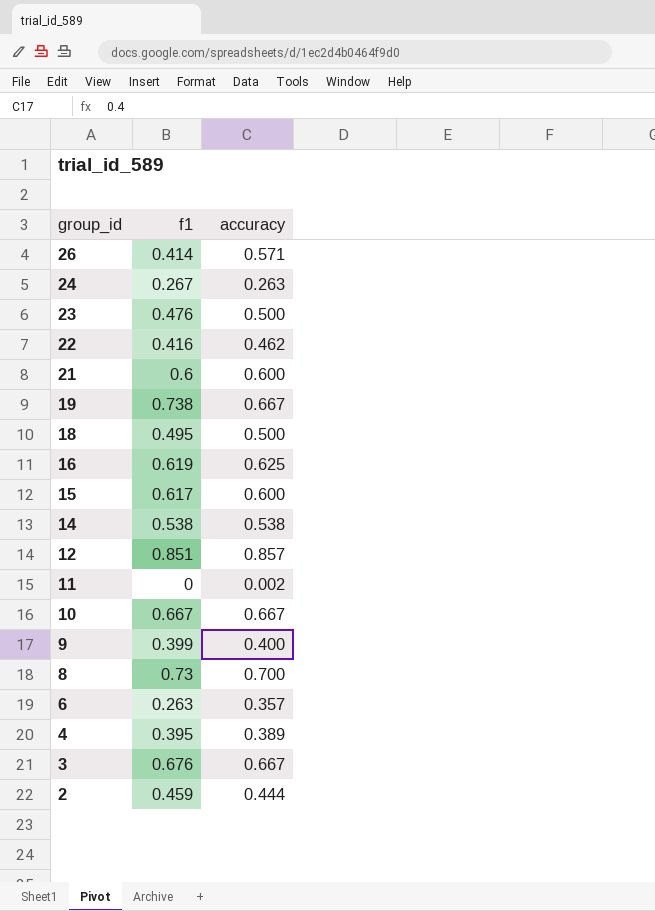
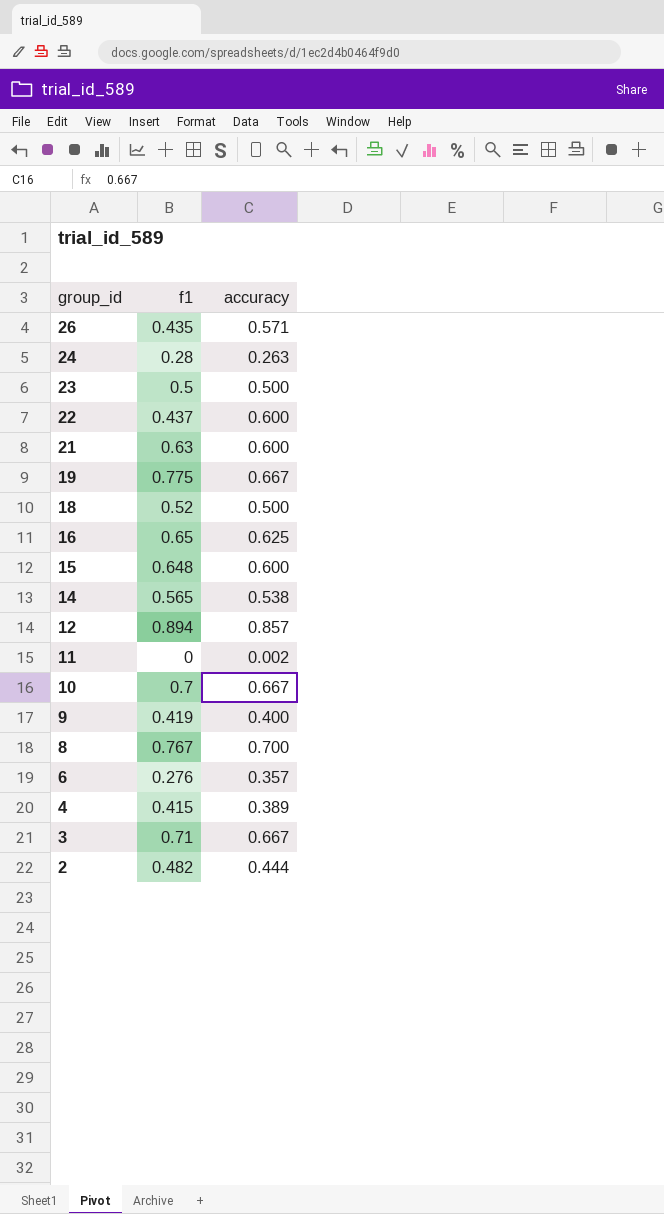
26 | f1: 0.414 -> 0.435
24 | f1: 0.267 -> 0.28
23 | f1: 0.476 -> 0.5
22 | f1: 0.416 -> 0.437
22 | accuracy: 0.462 -> 0.600
21 | f1: 0.6 -> 0.63
19 | f1: 0.738 -> 0.775
18 | f1: 0.495 -> 0.52
16 | f1: 0.619 -> 0.65
15 | f1: 0.617 -> 0.648
14 | f1: 0.538 -> 0.565
12 | f1: 0.851 -> 0.894
10 | f1: 0.667 -> 0.7
9 | f1: 0.399 -> 0.419
8 | f1: 0.73 -> 0.767
6 | f1: 0.263 -> 0.276
4 | f1: 0.395 -> 0.415
3 | f1: 0.676 -> 0.71
2 | f1: 0.459 -> 0.482

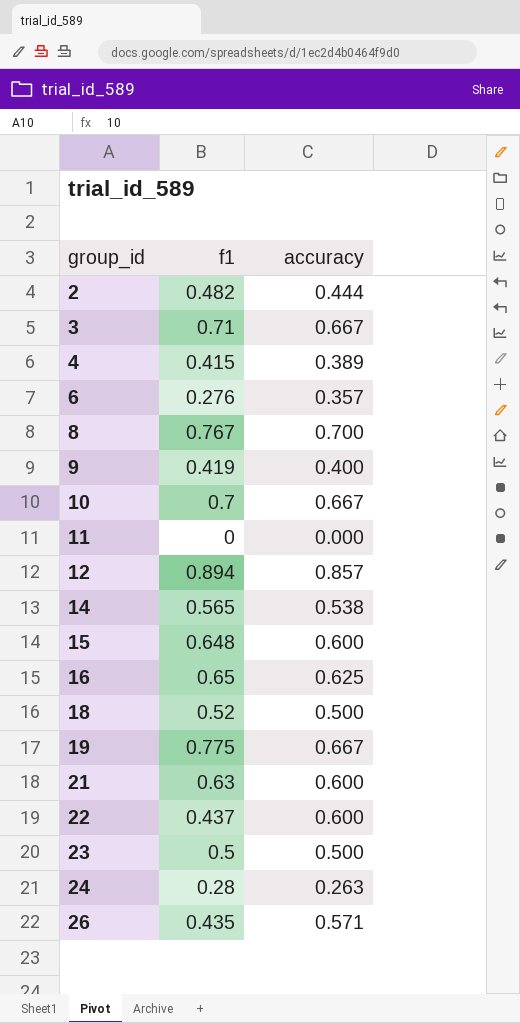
row order: group_id descending -> group_id ascending
11 | accuracy: 0.002 -> 0.000

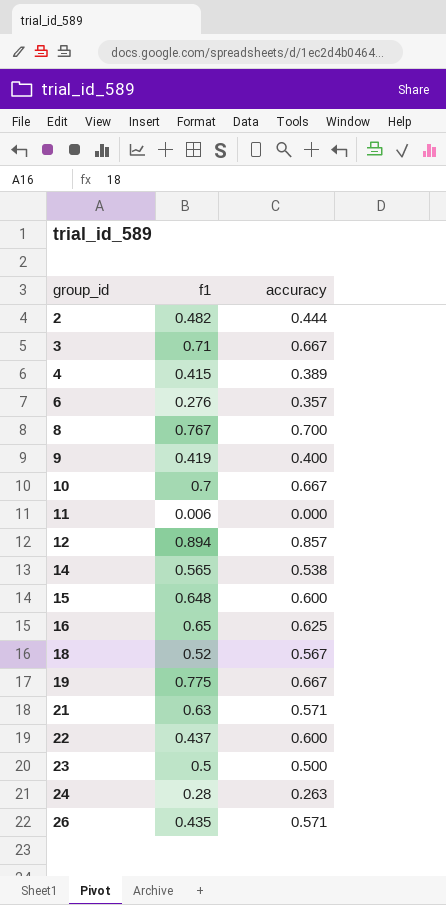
11 | f1: 0 -> 0.006
18 | accuracy: 0.500 -> 0.567
21 | accuracy: 0.600 -> 0.571

